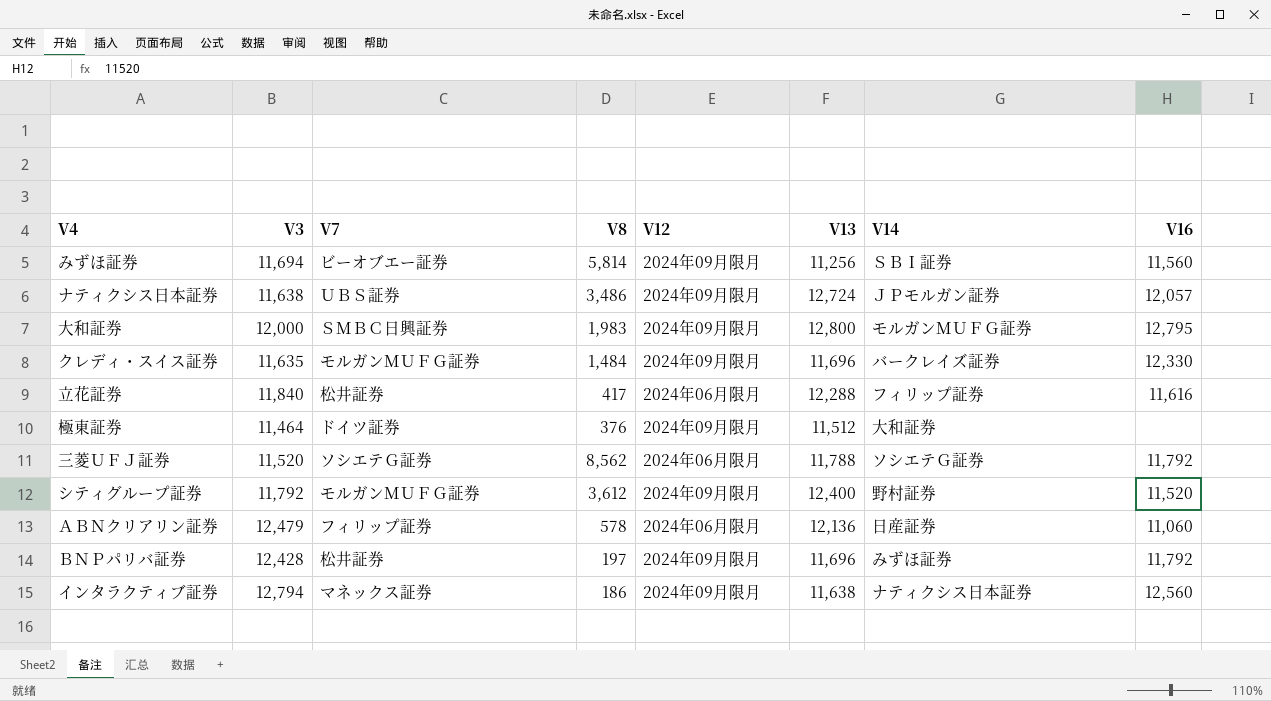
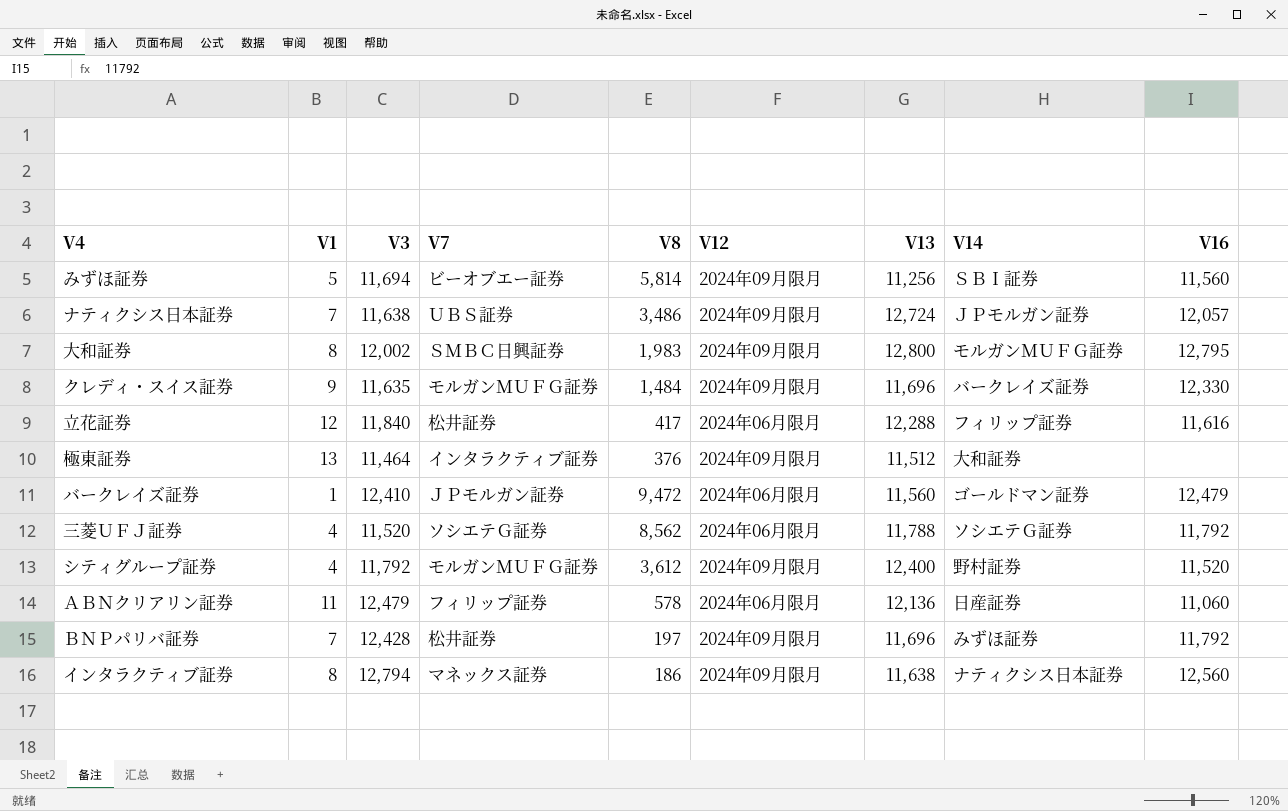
column V1 | position: none -> 2
大和証券 | V3: 12,000 -> 12,002
極東証券 | V7: ドイツ証券 -> インタラクティブ証券
row バークレイズ証券: none -> 1 | 12,410 | ＪＰモルガン証券 | 9,472 | 2024年06月限月 | 11,560 | ゴールドマン証券 | 12,479

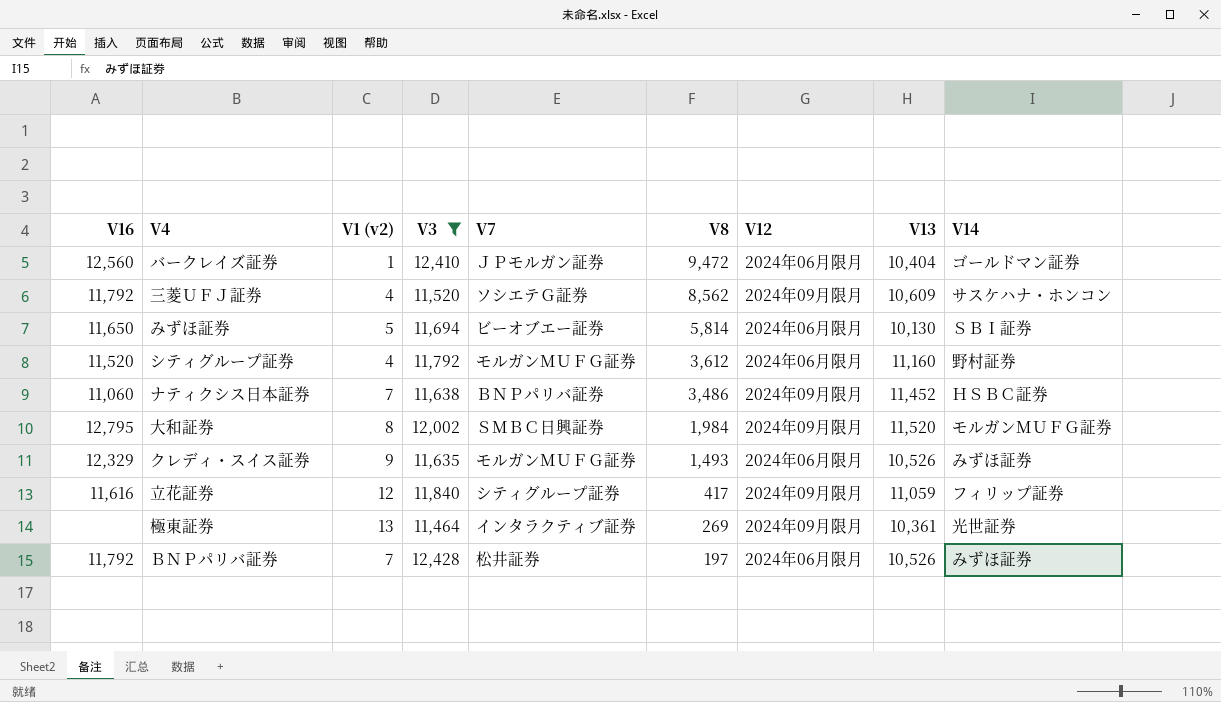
filter: none -> V3 <= 12,428
row order: none -> V8 descending
column V16 | position: 9 -> 1
column name: V1 -> V1 (v2)
バークレイズ証券 | V16: 12,479 -> 12,560
バークレイズ証券 | V13: 11,560 -> 10,404
三菱ＵＦＪ証券 | V12: 2024年06月限月 -> 2024年09月限月
三菱ＵＦＪ証券 | V13: 11,788 -> 10,609
三菱ＵＦＪ証券 | V14: ソシエテＧ証券 -> サスケハナ・ホンコン
みずほ証券 | V16: 11,560 -> 11,650
みずほ証券 | V12: 2024年09月限月 -> 2024年06月限月
みずほ証券 | V13: 11,256 -> 10,130
シティグループ証券 | V12: 2024年09月限月 -> 2024年06月限月
シティグループ証券 | V13: 12,400 -> 11,160
ナティクシス日本証券 | V16: 12,057 -> 11,060
ナティクシス日本証券 | V7: ＵＢＳ証券 -> ＢＮＰパリバ証券
ナティクシス日本証券 | V13: 12,724 -> 11,452
ナティクシス日本証券 | V14: ＪＰモルガン証券 -> ＨＳＢＣ証券
大和証券 | V8: 1,983 -> 1,984
大和証券 | V13: 12,800 -> 11,520
クレディ・スイス証券 | V16: 12,330 -> 12,329
クレディ・スイス証券 | V8: 1,484 -> 1,493
クレディ・スイス証券 | V12: 2024年09月限月 -> 2024年06月限月
クレディ・スイス証券 | V13: 11,696 -> 10,526
クレディ・スイス証券 | V14: バークレイズ証券 -> みずほ証券
立花証券 | V7: 松井証券 -> シティグループ証券
立花証券 | V12: 2024年06月限月 -> 2024年09月限月
立花証券 | V13: 12,288 -> 11,059
極東証券 | V8: 376 -> 269
極東証券 | V13: 11,512 -> 10,361
極東証券 | V14: 大和証券 -> 光世証券
ＢＮＰパリバ証券 | V12: 2024年09月限月 -> 2024年06月限月
ＢＮＰパリバ証券 | V13: 11,696 -> 10,526

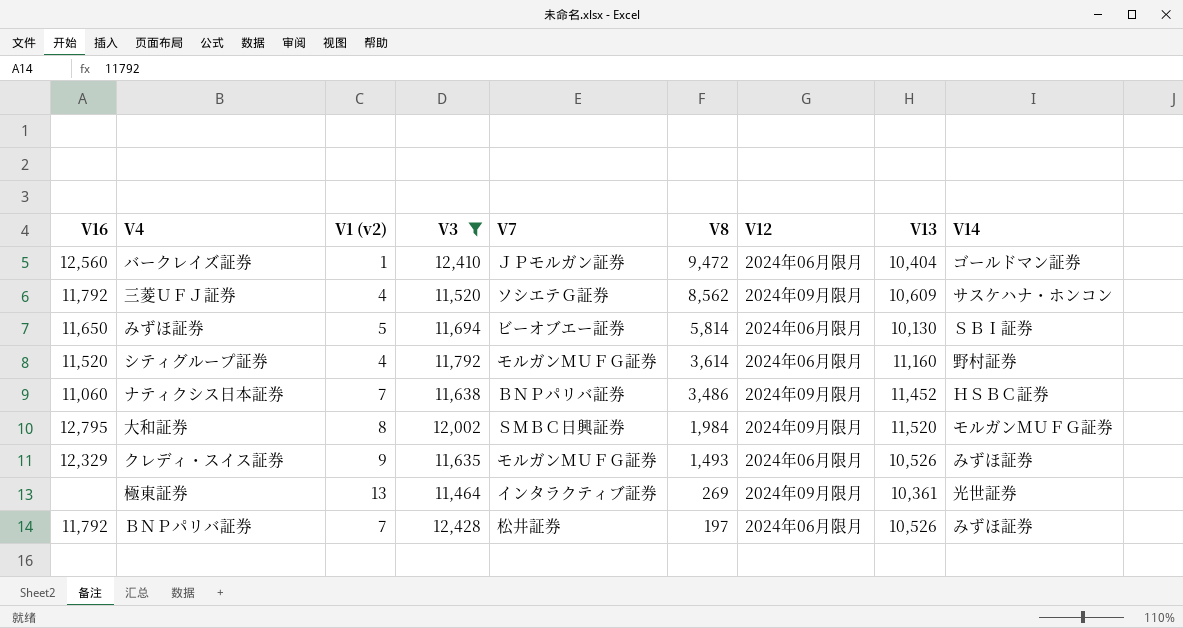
row 立花証券: 11,616 | 12 | 11,840 | シティグループ証券 | 417 | 2024年09月限月 | 11,059 | フィリップ証券 -> none
シティグループ証券 | V8: 3,612 -> 3,614

